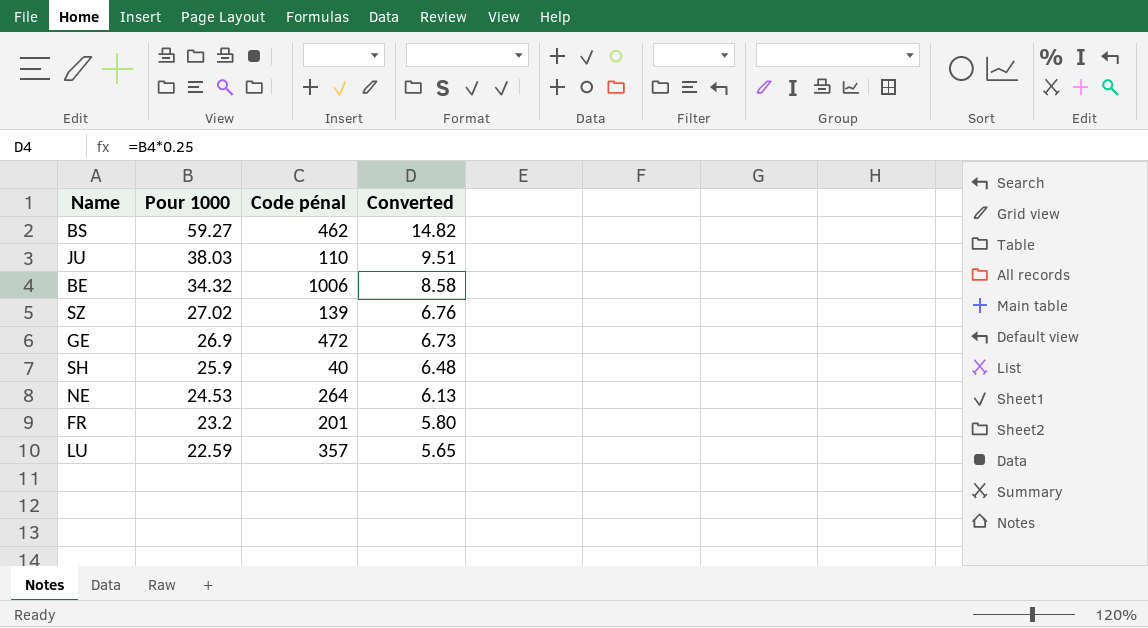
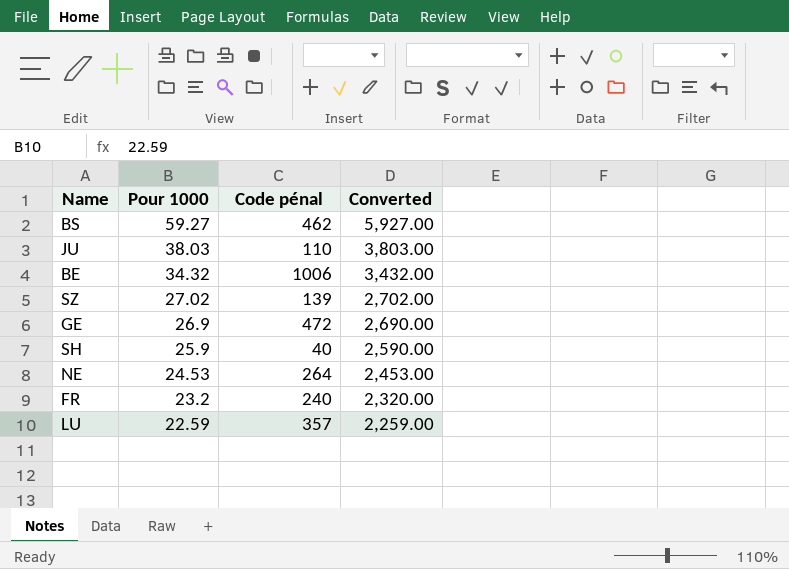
column Converted | formula: [Pour 1000] * 0.25 -> [Pour 1000] * 100
FR | Code pénal: 201 -> 240

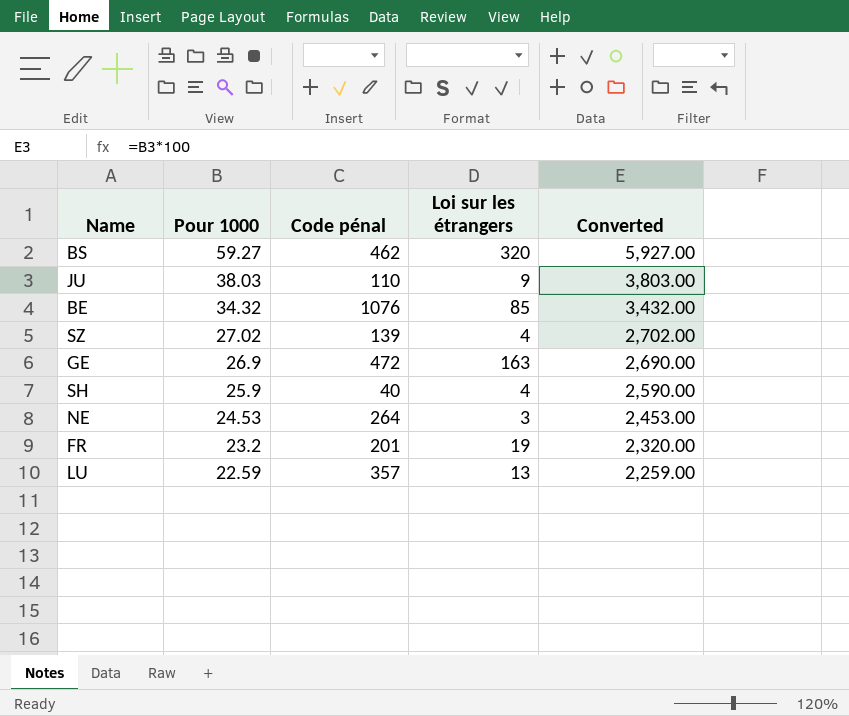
column Loi sur les étrangers | position: none -> 4
BE | Code pénal: 1006 -> 1076
FR | Code pénal: 240 -> 201

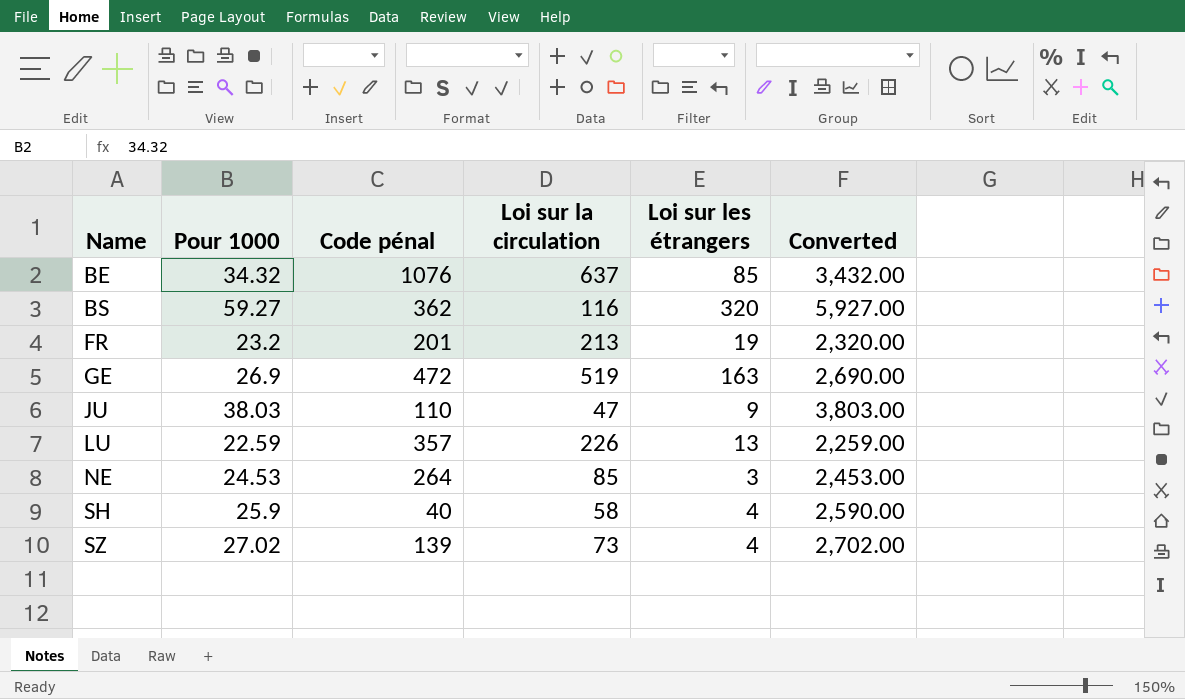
row order: Pour 1000 descending -> Name ascending
column Loi sur la circulation | position: none -> 4
BS | Code pénal: 462 -> 362

